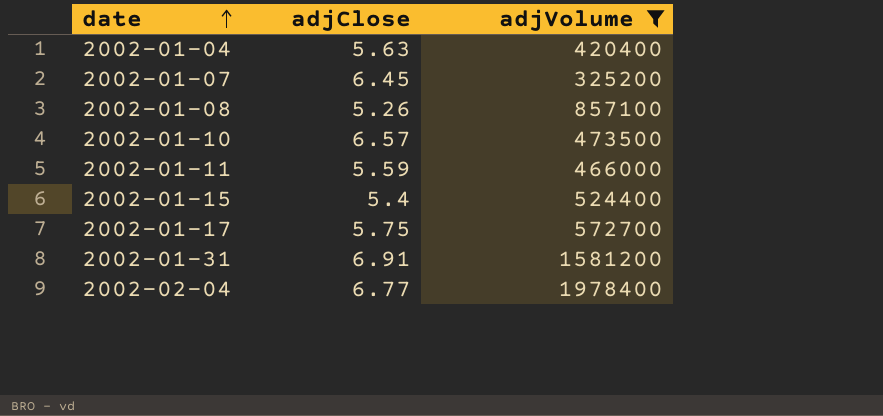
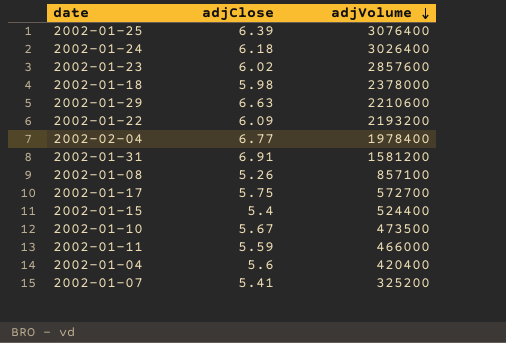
filter: adjVolume <= 1978400 -> none
row order: date ascending -> adjVolume descending
2002-01-10 | adjClose: 6.57 -> 5.67
2002-01-04 | adjClose: 5.63 -> 5.6
2002-01-07 | adjClose: 6.45 -> 5.41

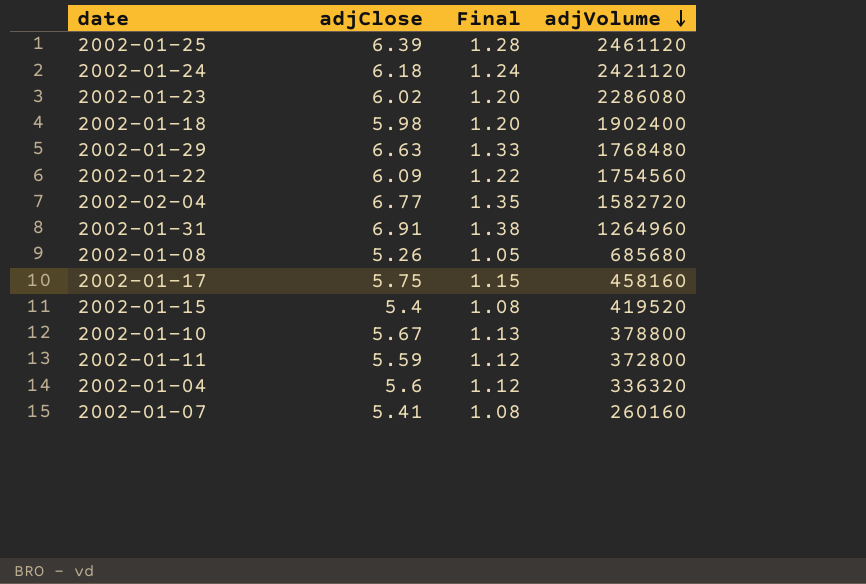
column Final | formula: none -> [adjClose] * 0.2
2002-01-25 | adjVolume: 3076400 -> 2461120
2002-01-24 | adjVolume: 3026400 -> 2421120
2002-01-23 | adjVolume: 2857600 -> 2286080
2002-01-18 | adjVolume: 2378000 -> 1902400
2002-01-29 | adjVolume: 2210600 -> 1768480
2002-01-22 | adjVolume: 2193200 -> 1754560
2002-02-04 | adjVolume: 1978400 -> 1582720
2002-01-31 | adjVolume: 1581200 -> 1264960
2002-01-08 | adjVolume: 857100 -> 685680
2002-01-17 | adjVolume: 572700 -> 458160
2002-01-15 | adjVolume: 524400 -> 419520
2002-01-10 | adjVolume: 473500 -> 378800
2002-01-11 | adjVolume: 466000 -> 372800
2002-01-04 | adjVolume: 420400 -> 336320
2002-01-07 | adjVolume: 325200 -> 260160

